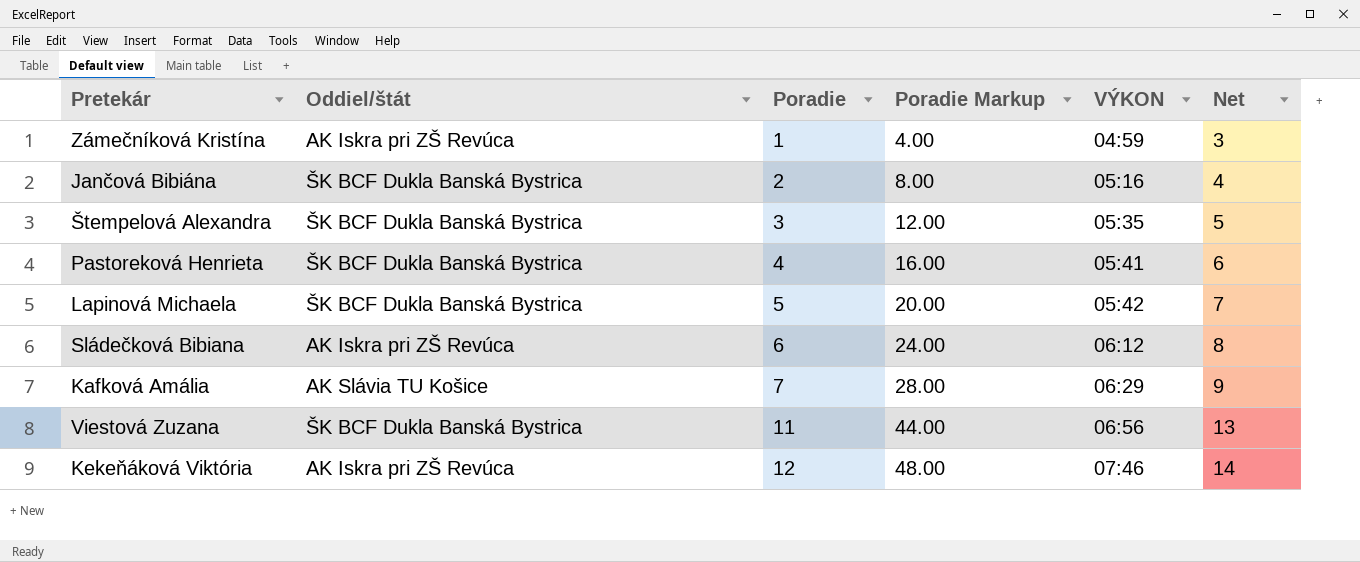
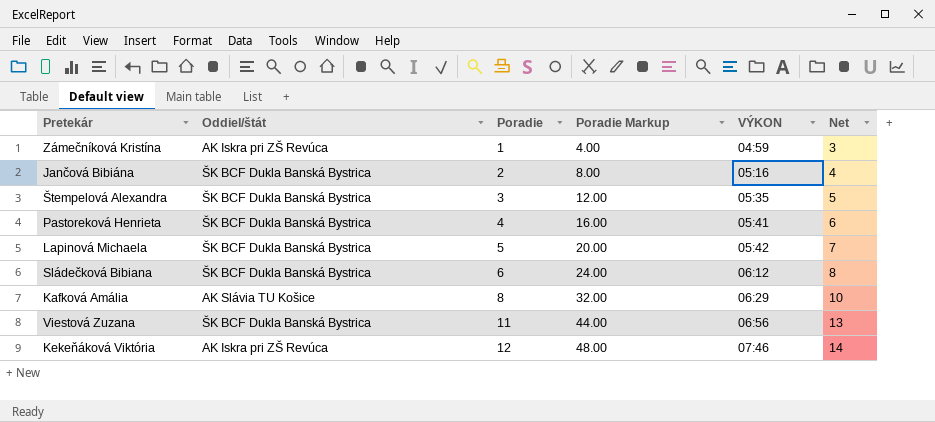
Sládečková Bibiana | Oddiel/štát: AK Iskra pri ZŠ Revúca -> ŠK BCF Dukla Banská Bystrica
Kafková Amália | Poradie: 7 -> 8
Kafková Amália | Poradie Markup: 28.00 -> 32.00
Kafková Amália | Net: 9 -> 10

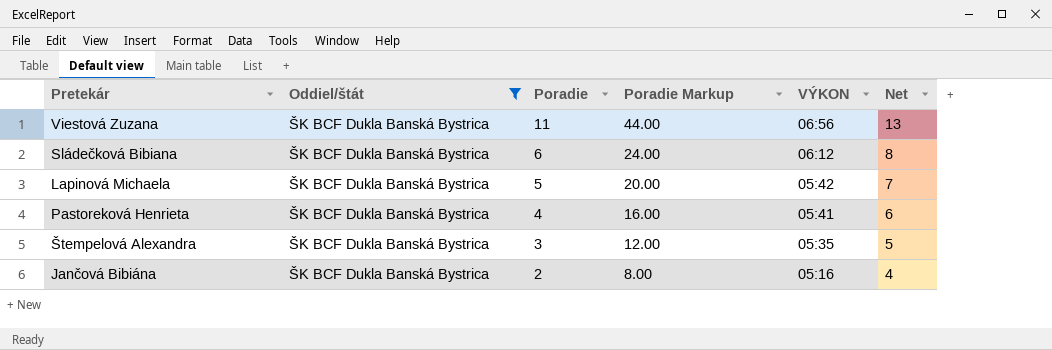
filter: none -> Oddiel/štát = ŠK BCF Dukla Banská Bystrica
row order: Poradie ascending -> Poradie descending

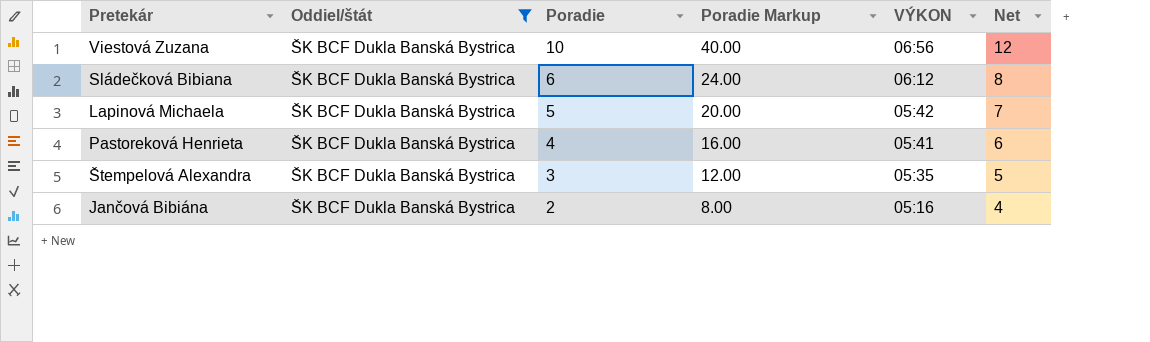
Viestová Zuzana | Poradie: 11 -> 10
Viestová Zuzana | Poradie Markup: 44.00 -> 40.00
Viestová Zuzana | Net: 13 -> 12

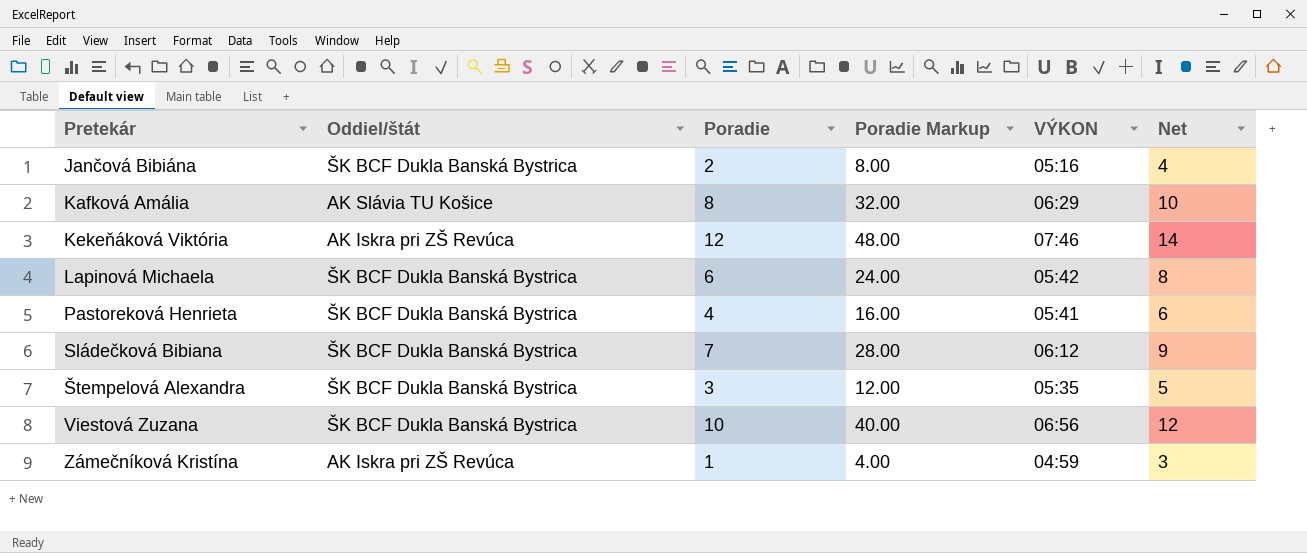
filter: Oddiel/štát = ŠK BCF Dukla Banská Bystrica -> none
row order: Poradie descending -> Pretekár ascending
Lapinová Michaela | Poradie: 5 -> 6
Lapinová Michaela | Poradie Markup: 20.00 -> 24.00
Lapinová Michaela | Net: 7 -> 8
Sládečková Bibiana | Poradie: 6 -> 7
Sládečková Bibiana | Poradie Markup: 24.00 -> 28.00
Sládečková Bibiana | Net: 8 -> 9

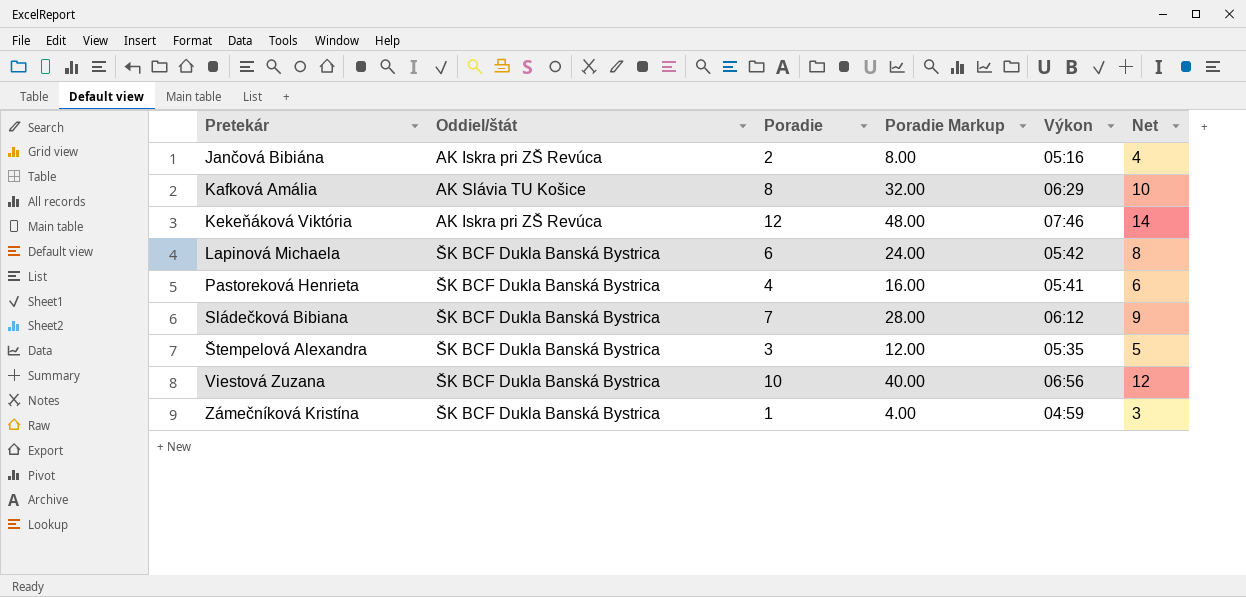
column name: VÝKON -> Výkon
Jančová Bibiána | Oddiel/štát: ŠK BCF Dukla Banská Bystrica -> AK Iskra pri ZŠ Revúca
Zámečníková Kristína | Oddiel/štát: AK Iskra pri ZŠ Revúca -> ŠK BCF Dukla Banská Bystrica

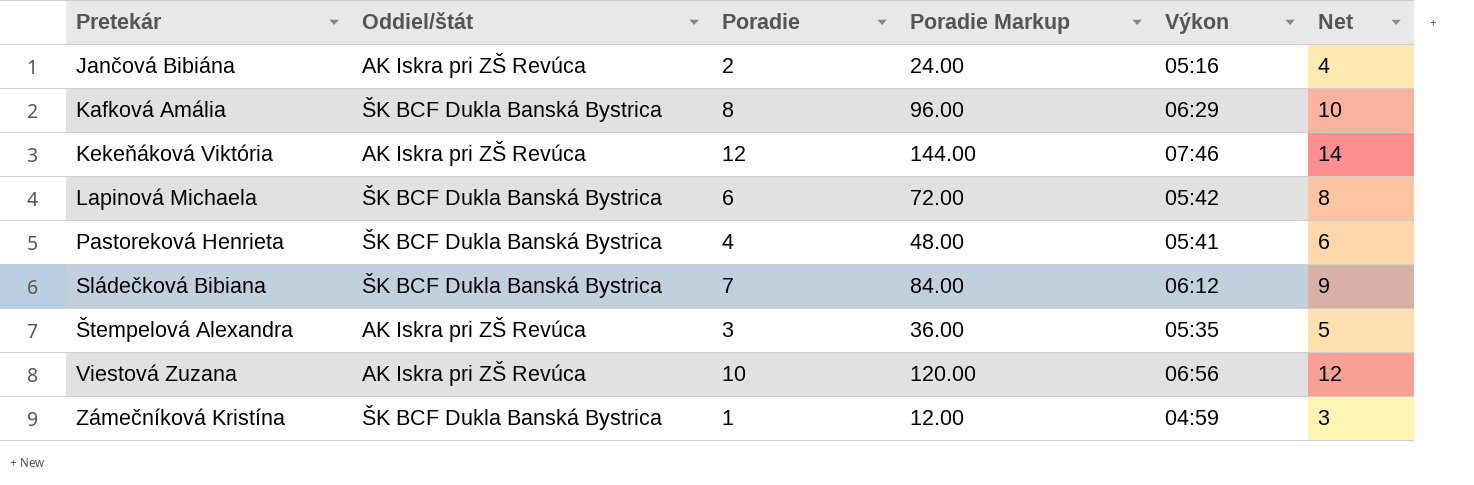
column Poradie Markup | formula: [Poradie] * 4 -> [Poradie] * 12
Kafková Amália | Oddiel/štát: AK Slávia TU Košice -> ŠK BCF Dukla Banská Bystrica
Štempelová Alexandra | Oddiel/štát: ŠK BCF Dukla Banská Bystrica -> AK Iskra pri ZŠ Revúca
Viestová Zuzana | Oddiel/štát: ŠK BCF Dukla Banská Bystrica -> AK Iskra pri ZŠ Revúca

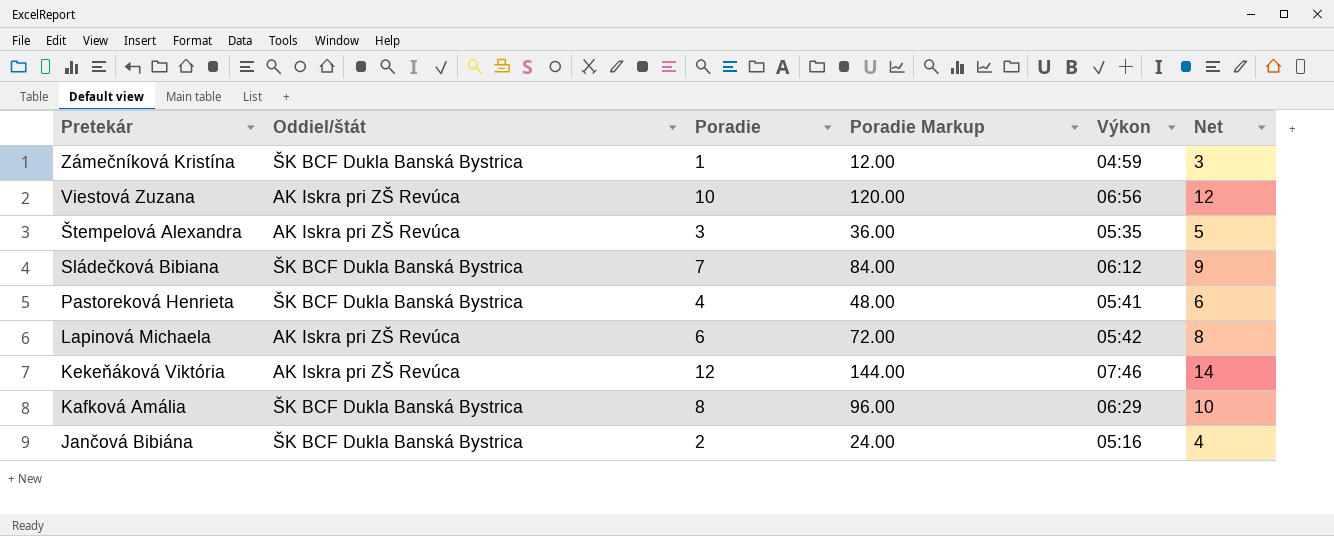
row order: Pretekár ascending -> Pretekár descending
Lapinová Michaela | Oddiel/štát: ŠK BCF Dukla Banská Bystrica -> AK Iskra pri ZŠ Revúca
Jančová Bibiána | Oddiel/štát: AK Iskra pri ZŠ Revúca -> ŠK BCF Dukla Banská Bystrica

